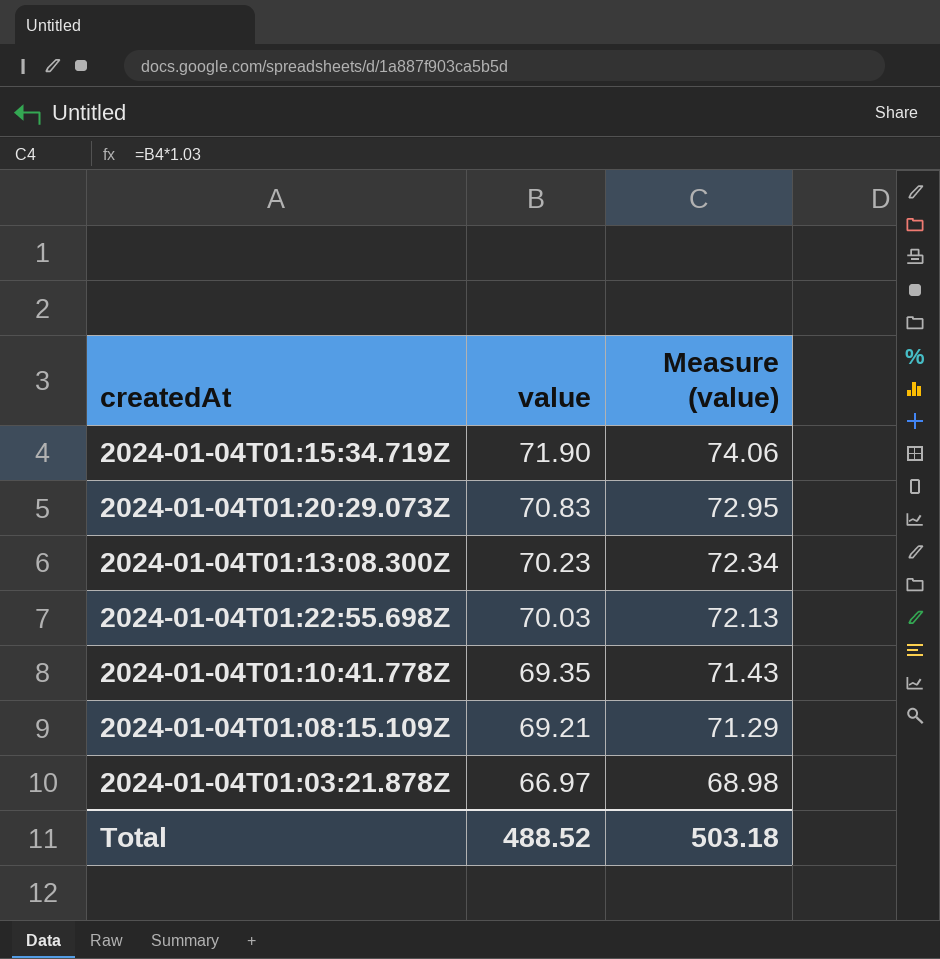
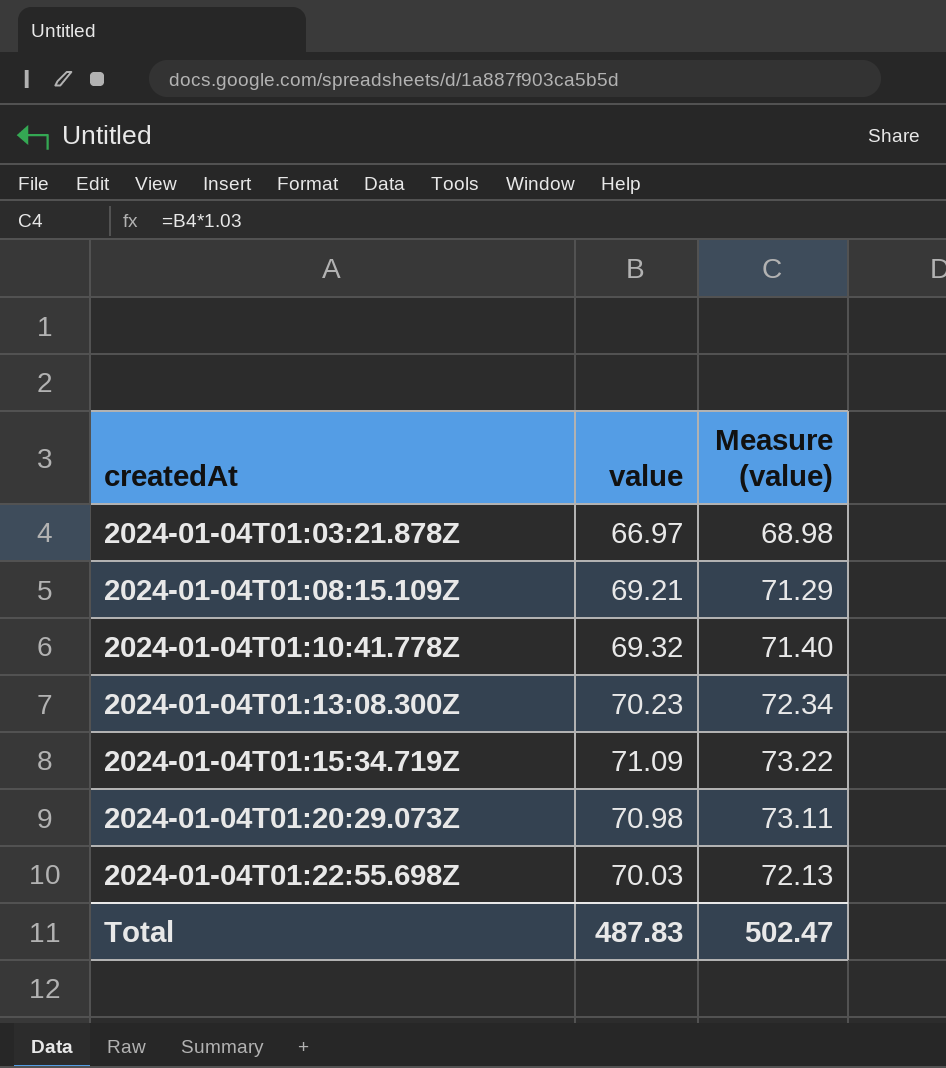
row order: value descending -> createdAt ascending
2024-01-04T01:10:41.778Z | value: 69.35 -> 69.32
2024-01-04T01:10:41.778Z | Measure (value): 71.43 -> 71.40
2024-01-04T01:15:34.719Z | value: 71.90 -> 71.09
2024-01-04T01:15:34.719Z | Measure (value): 74.06 -> 73.22
2024-01-04T01:20:29.073Z | value: 70.83 -> 70.98
2024-01-04T01:20:29.073Z | Measure (value): 72.95 -> 73.11
Total | value: 488.52 -> 487.83
Total | Measure (value): 503.18 -> 502.47

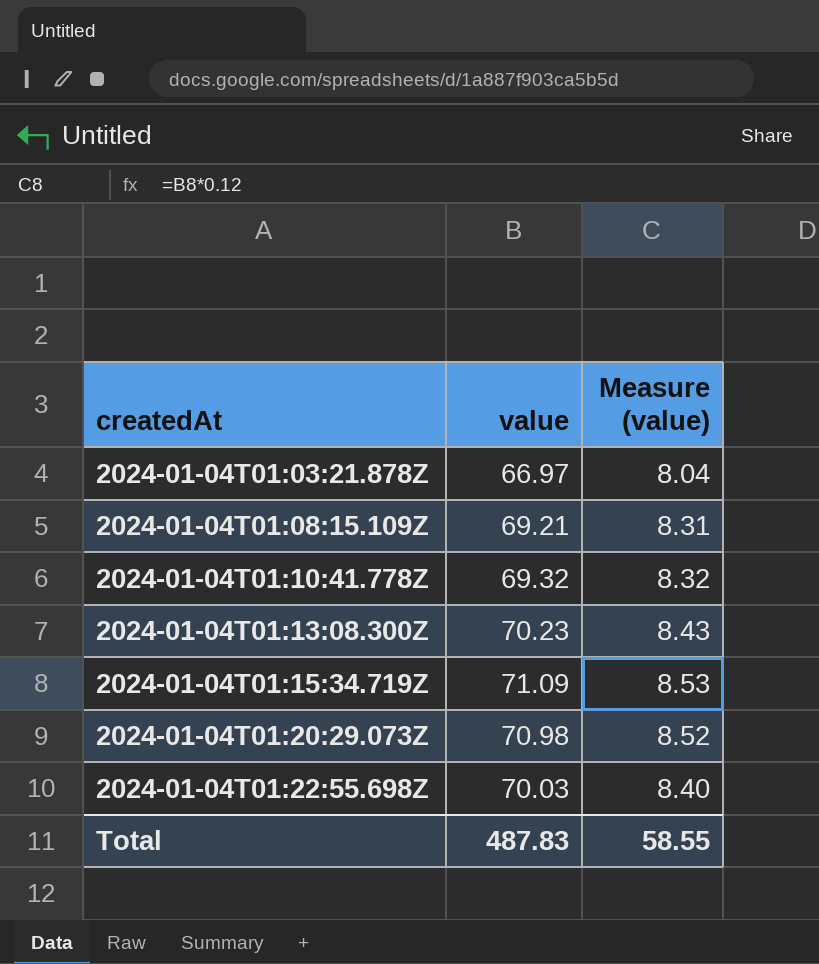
column Measure (value) | formula: [value] * 1.03 -> [value] * 0.12
Total | Measure (value): 502.47 -> 58.55

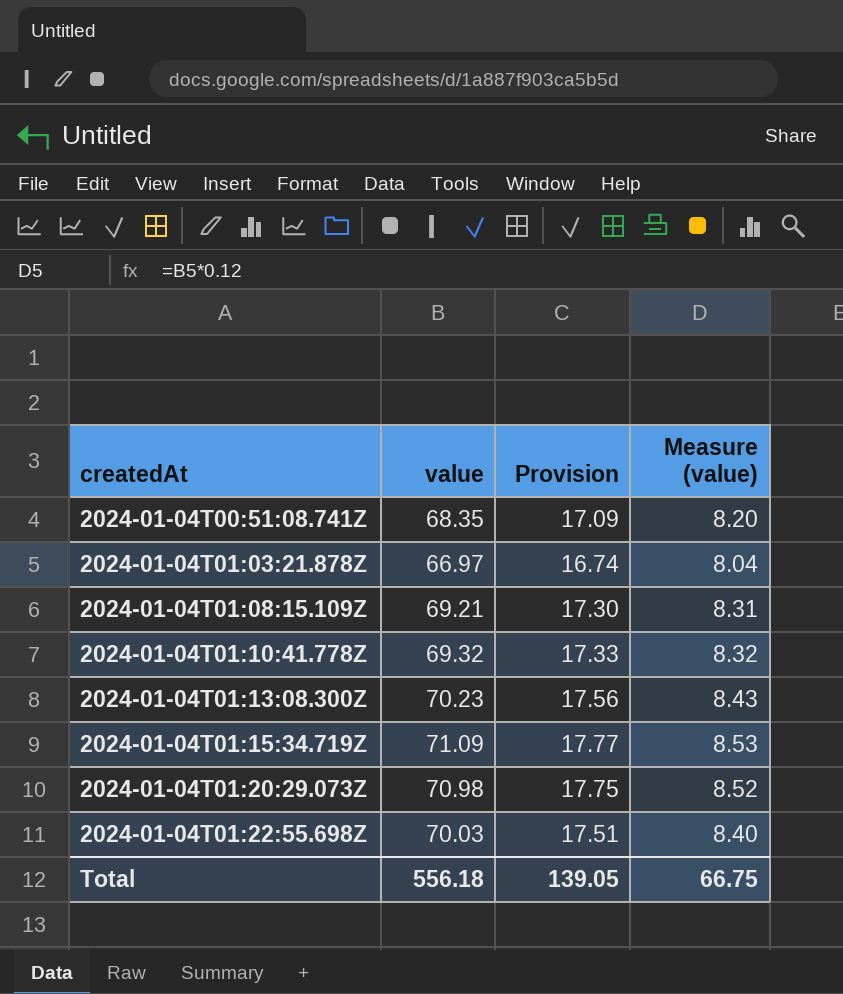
column Provision | formula: none -> [value] * 0.25
row 2024-01-04T00:51:08.741Z: none -> 68.35 | 17.09 | 8.20
Total | value: 487.83 -> 556.18
Total | Measure (value): 58.55 -> 66.75

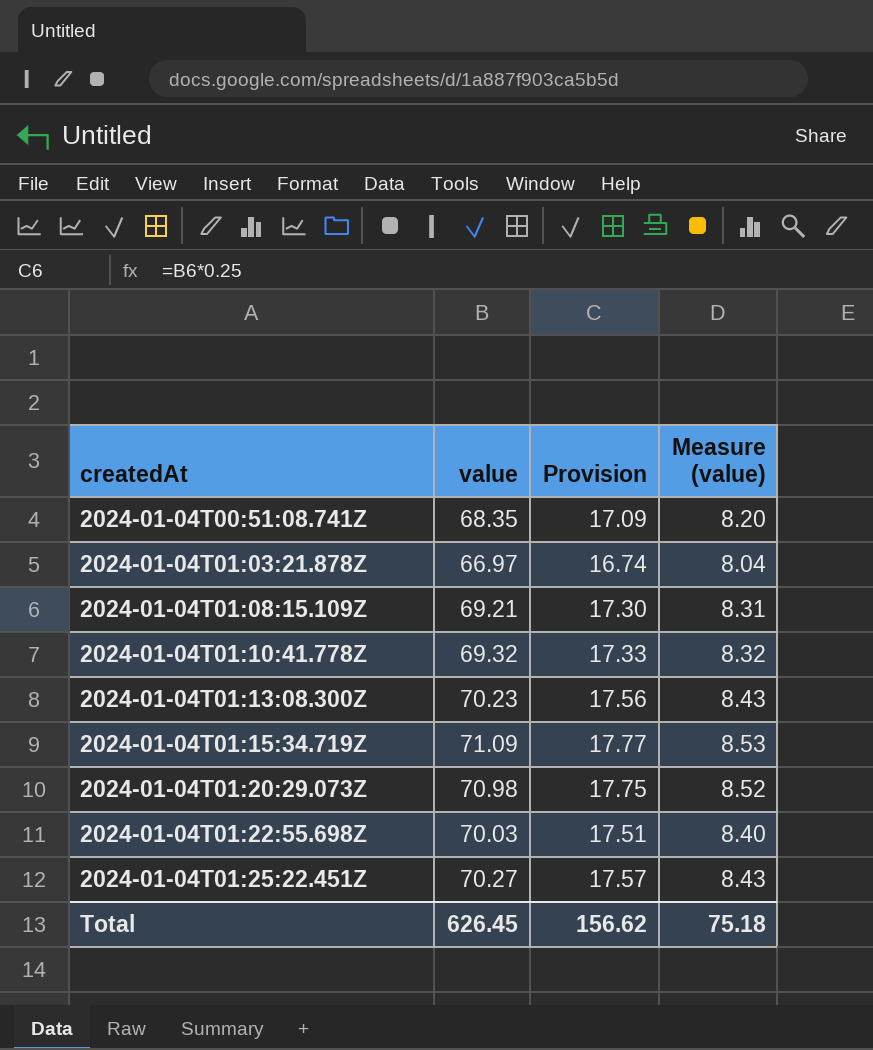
row 2024-01-04T01:25:22.451Z: none -> 70.27 | 17.57 | 8.43
Total | value: 556.18 -> 626.45
Total | Provision: 139.05 -> 156.62
Total | Measure (value): 66.75 -> 75.18

